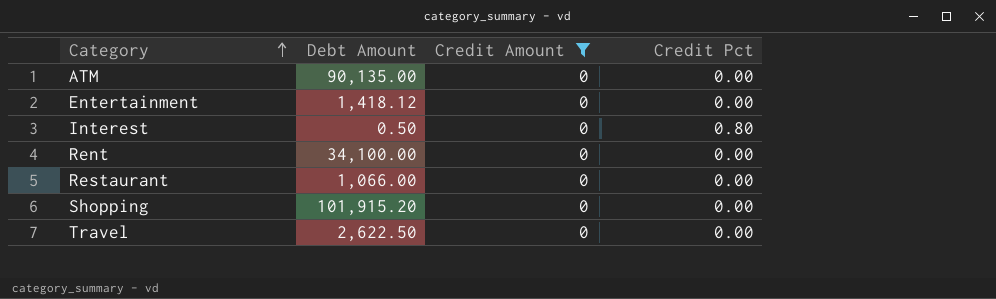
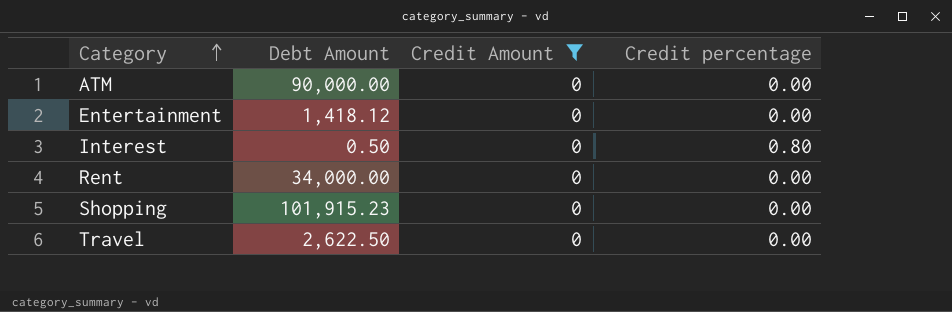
column name: Credit Pct -> Credit percentage
row Restaurant: 1,066.00 | 0 | 0.00 -> none
ATM | Debt Amount: 90,135.00 -> 90,000.00
Rent | Debt Amount: 34,100.00 -> 34,000.00
Shopping | Debt Amount: 101,915.20 -> 101,915.23

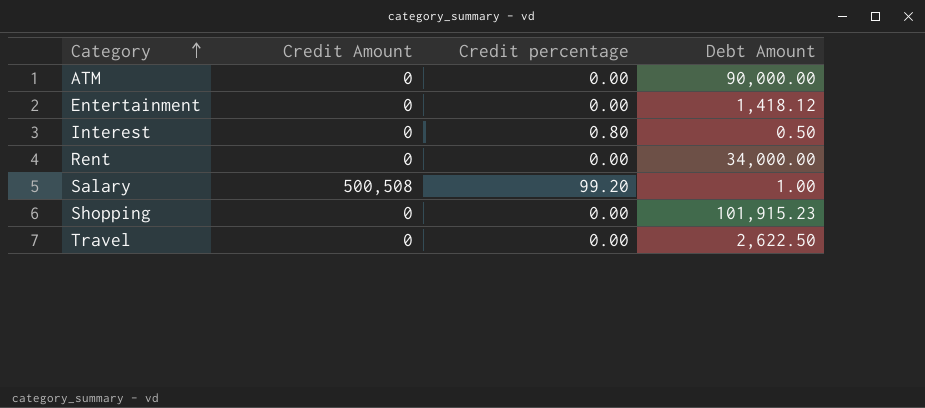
filter: Credit Amount = 0 -> none
column Debt Amount | position: 2 -> 4

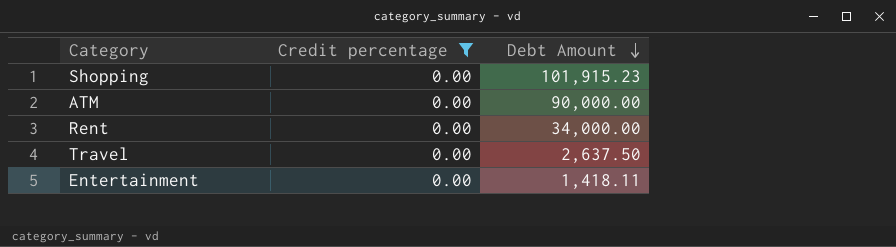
filter: none -> Credit percentage = 0.00
row order: Category ascending -> Debt Amount descending
column Credit Amount | position: 2 -> none
Travel | Debt Amount: 2,622.50 -> 2,637.50
Entertainment | Debt Amount: 1,418.12 -> 1,418.11

